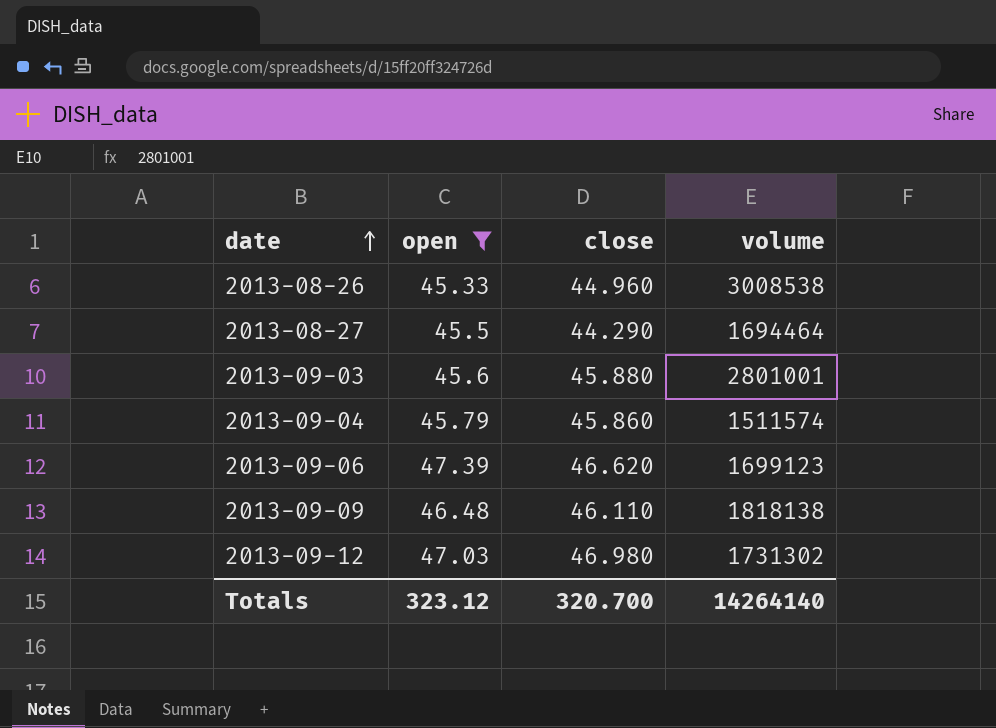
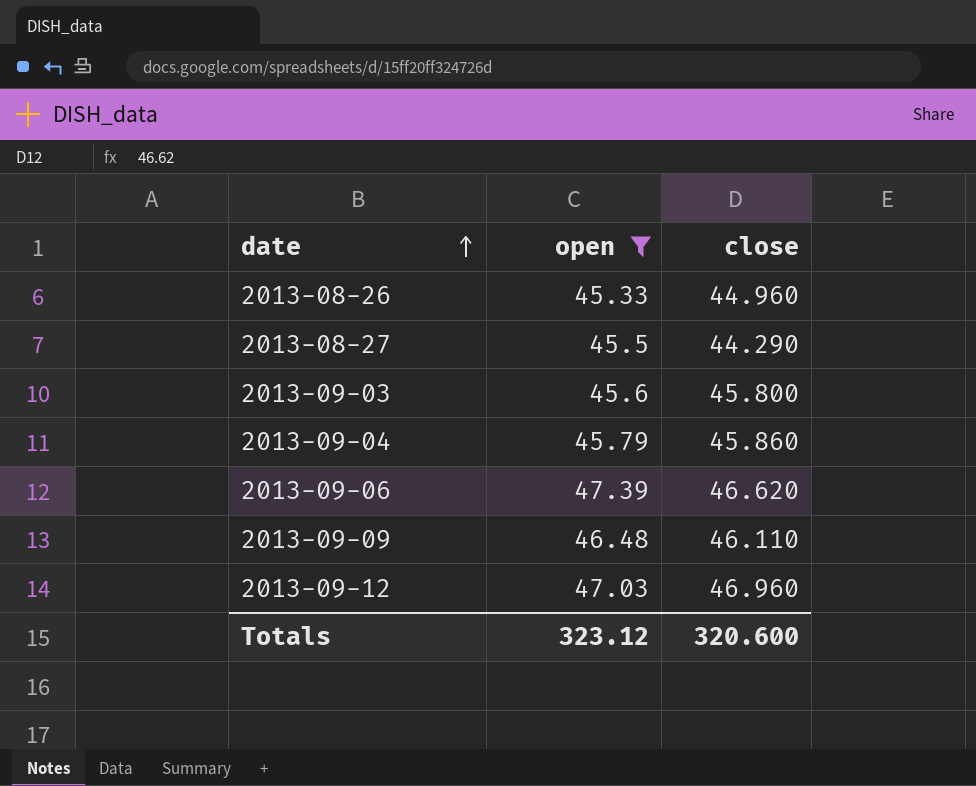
column volume | position: 4 -> none
2013-09-03 | close: 45.880 -> 45.800
2013-09-12 | close: 46.980 -> 46.960
Totals | close: 320.700 -> 320.600

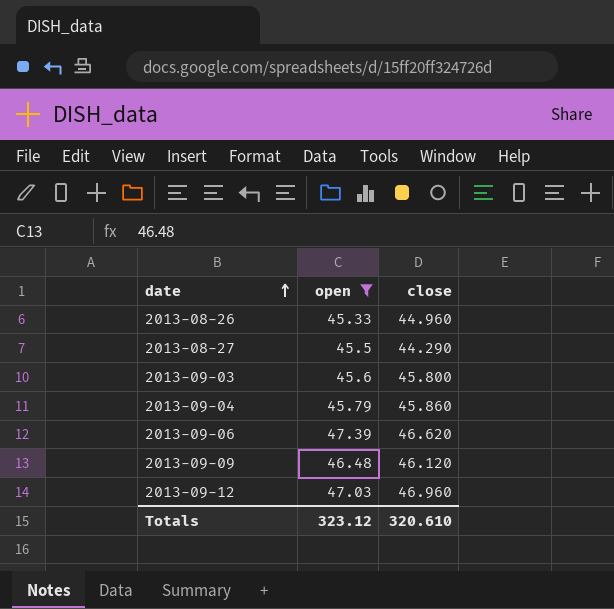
2013-09-09 | close: 46.110 -> 46.120
Totals | close: 320.600 -> 320.610

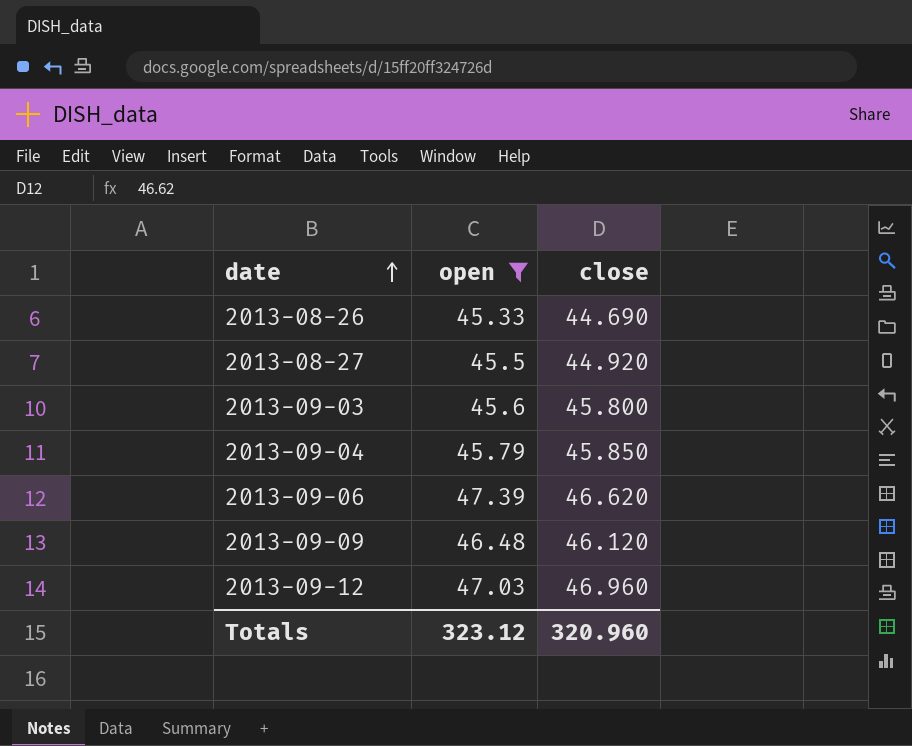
2013-08-26 | close: 44.960 -> 44.690
2013-08-27 | close: 44.290 -> 44.920
2013-09-04 | close: 45.860 -> 45.850
Totals | close: 320.610 -> 320.960

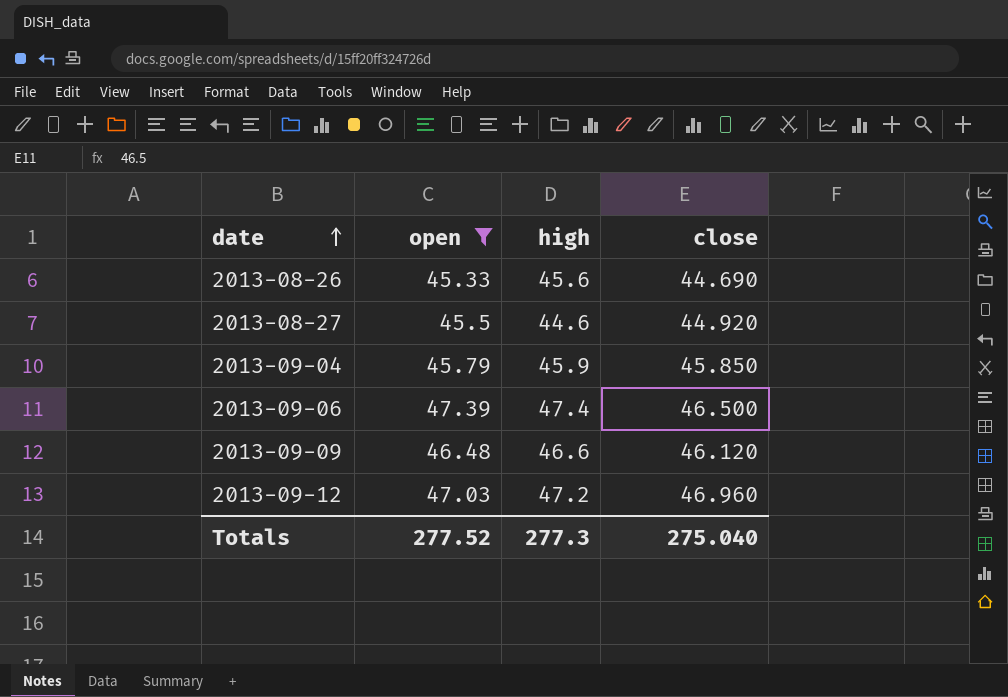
column high | position: none -> 3
row 2013-09-03: 45.6 | 45.800 -> none
2013-09-06 | close: 46.620 -> 46.500
Totals | open: 323.12 -> 277.52
Totals | close: 320.960 -> 275.040

